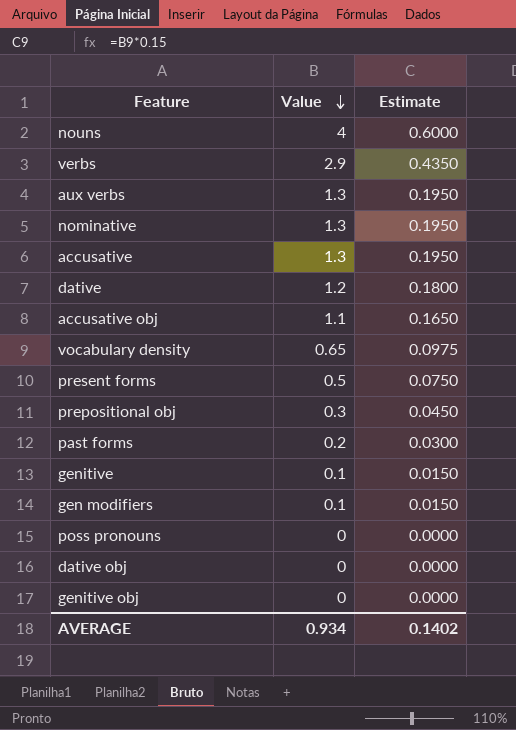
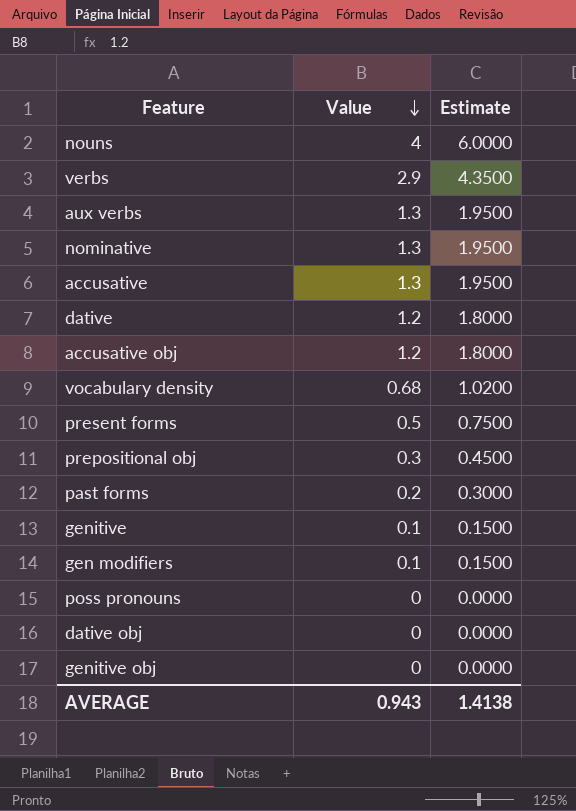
column Estimate | formula: [Value] * 0.15 -> [Value] * 1.5
accusative obj | Value: 1.1 -> 1.2
vocabulary density | Value: 0.65 -> 0.68
AVERAGE | Value: 0.934 -> 0.943
AVERAGE | Estimate: 0.1402 -> 1.4138

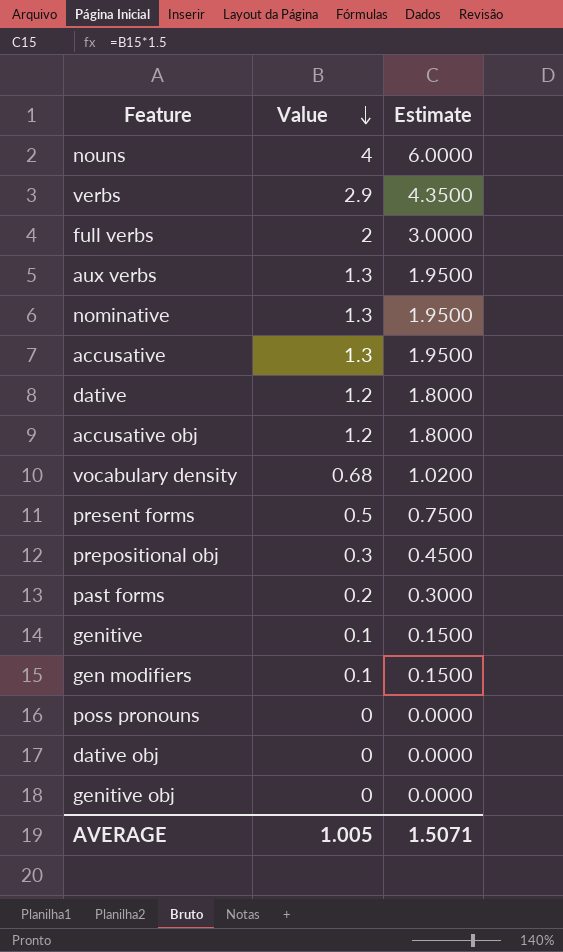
row full verbs: none -> 2 | 3.0000
AVERAGE | Value: 0.943 -> 1.005
AVERAGE | Estimate: 1.4138 -> 1.5071

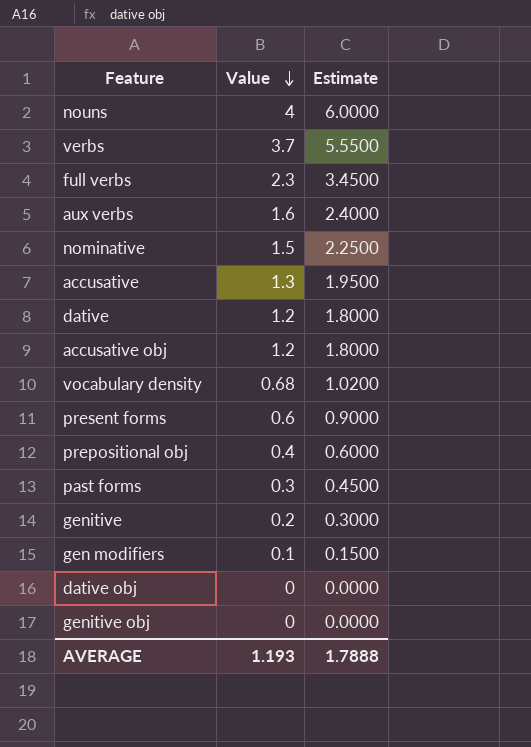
row poss pronouns: 0 | 0.0000 -> none
verbs | Value: 2.9 -> 3.7
verbs | Estimate: 4.3500 -> 5.5500
full verbs | Value: 2 -> 2.3
full verbs | Estimate: 3.0000 -> 3.4500
aux verbs | Value: 1.3 -> 1.6
aux verbs | Estimate: 1.9500 -> 2.4000
nominative | Value: 1.3 -> 1.5
nominative | Estimate: 1.9500 -> 2.2500
present forms | Value: 0.5 -> 0.6
present forms | Estimate: 0.7500 -> 0.9000
prepositional obj | Value: 0.3 -> 0.4
prepositional obj | Estimate: 0.4500 -> 0.6000
past forms | Value: 0.2 -> 0.3
past forms | Estimate: 0.3000 -> 0.4500
genitive | Value: 0.1 -> 0.2
genitive | Estimate: 0.1500 -> 0.3000
AVERAGE | Value: 1.005 -> 1.193
AVERAGE | Estimate: 1.5071 -> 1.7888

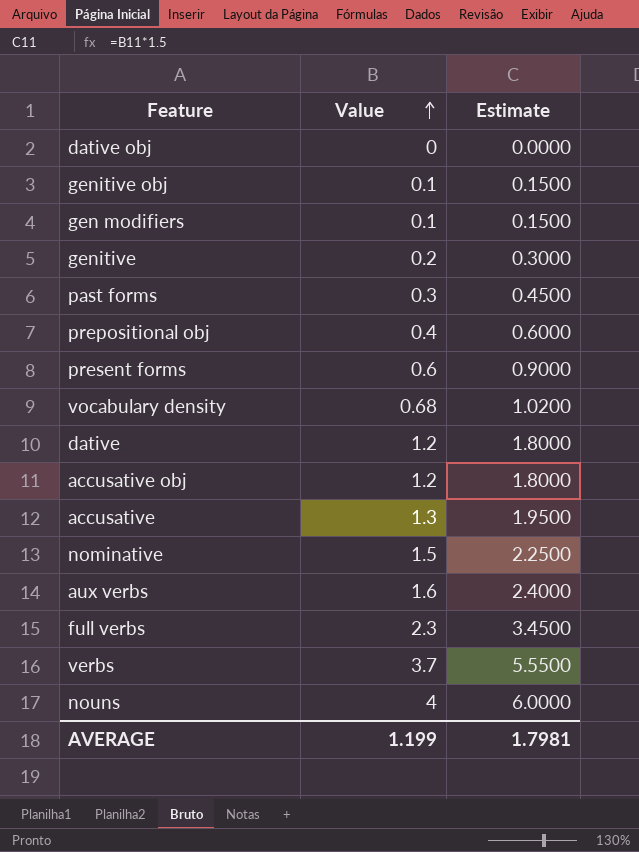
row order: Value descending -> Value ascending
genitive obj | Value: 0 -> 0.1
genitive obj | Estimate: 0.0000 -> 0.1500
AVERAGE | Value: 1.193 -> 1.199
AVERAGE | Estimate: 1.7888 -> 1.7981

